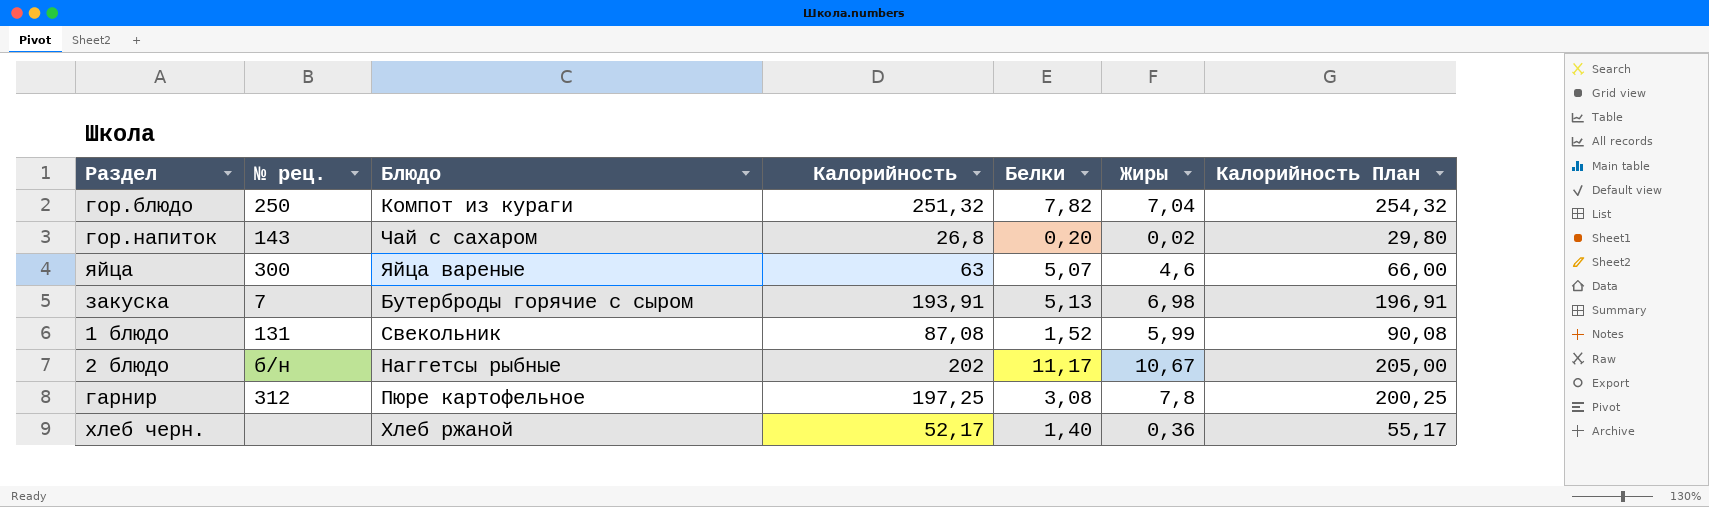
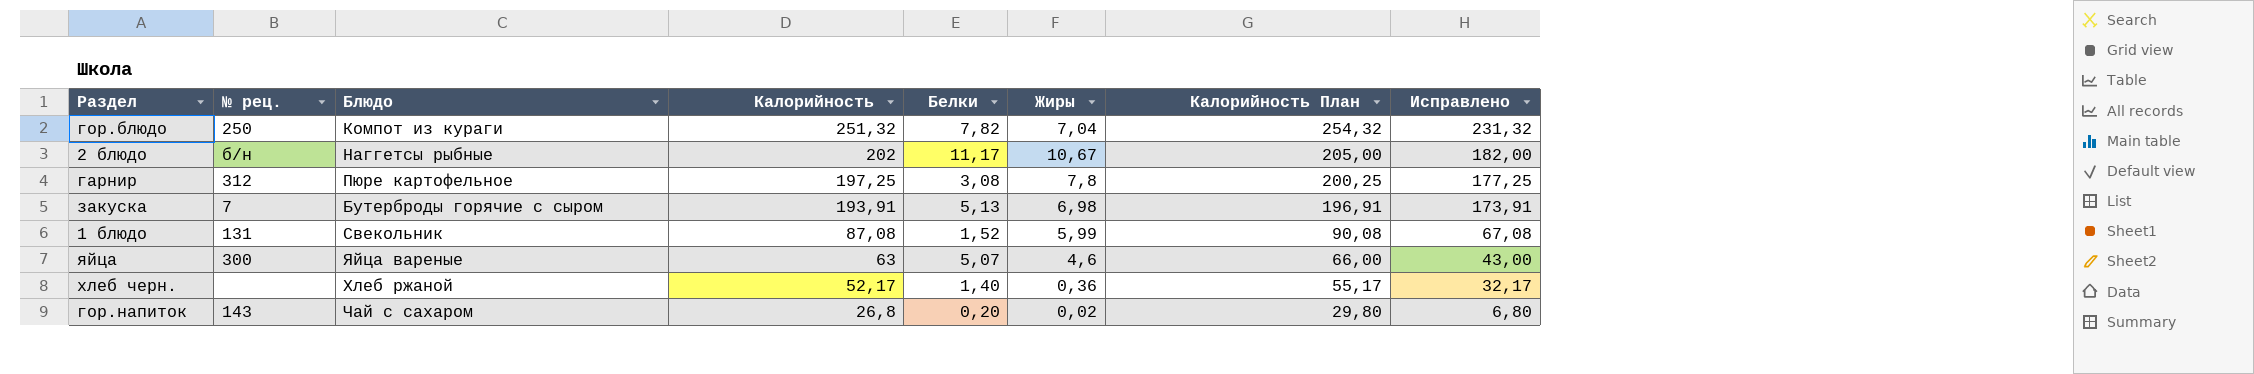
row order: none -> Калорийность descending
column Исправлено | formula: none -> [Калорийность] - 20

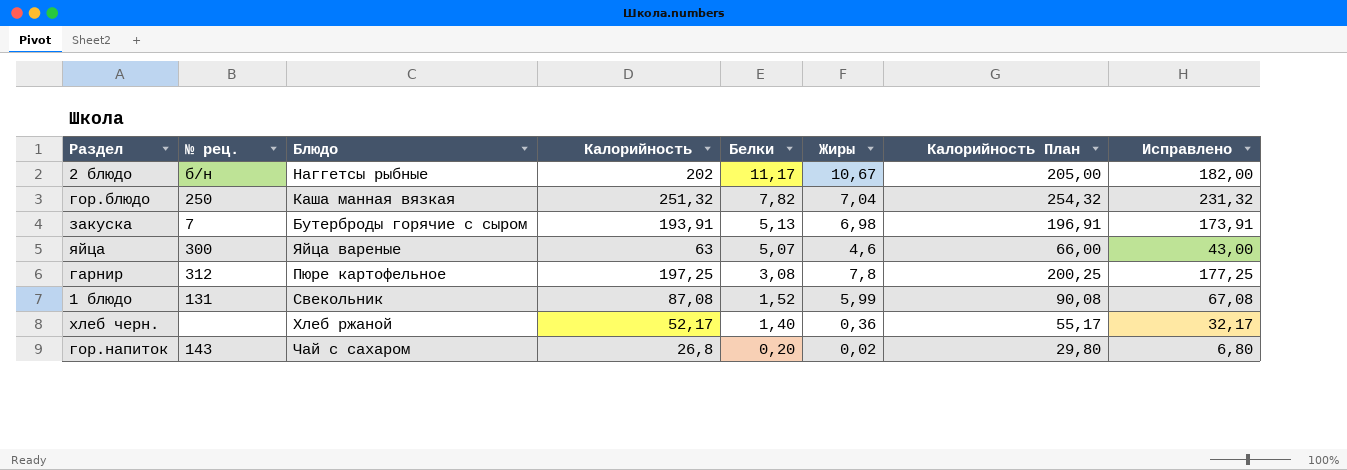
row order: Калорийность descending -> Белки descending
гор.блюдо | Блюдо: Компот из кураги -> Каша манная вязкая

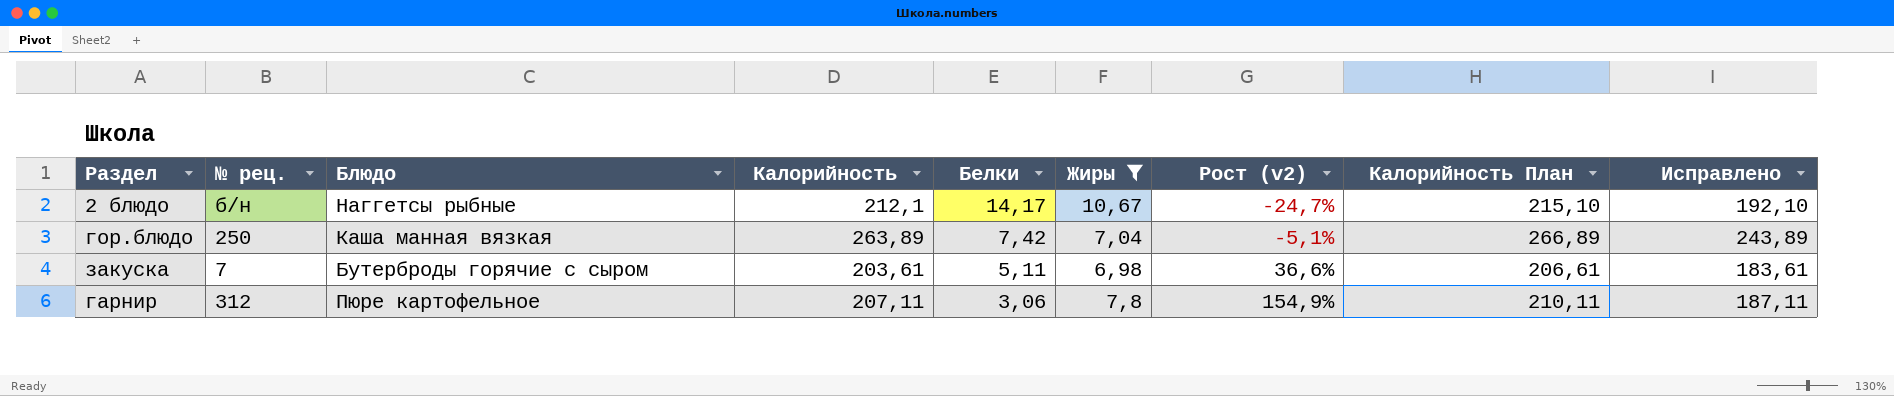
filter: none -> Жиры >= 6,98
column Рост (v2) | formula: none -> ([Жиры] - [Белки]) / [Белки]
2 блюдо | Калорийность: 202 -> 212,1
2 блюдо | Белки: 11,17 -> 14,17
2 блюдо | Калорийность План: 205,00 -> 215,10
2 блюдо | Исправлено: 182,00 -> 192,10
гор.блюдо | Калорийность: 251,32 -> 263,89
гор.блюдо | Белки: 7,82 -> 7,42
гор.блюдо | Калорийность План: 254,32 -> 266,89
гор.блюдо | Исправлено: 231,32 -> 243,89
закуска | Калорийность: 193,91 -> 203,61
закуска | Белки: 5,13 -> 5,11
закуска | Калорийность План: 196,91 -> 206,61
закуска | Исправлено: 173,91 -> 183,61
гарнир | Калорийность: 197,25 -> 207,11
гарнир | Белки: 3,08 -> 3,06
гарнир | Калорийность План: 200,25 -> 210,11
гарнир | Исправлено: 177,25 -> 187,11

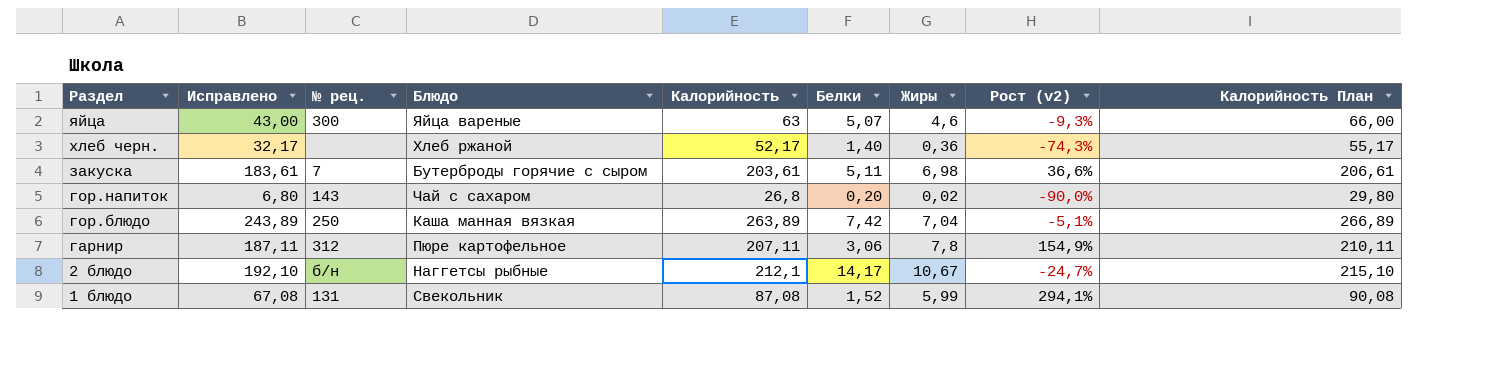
filter: Жиры >= 6,98 -> none
row order: Белки descending -> Раздел descending
column Исправлено | position: 9 -> 2

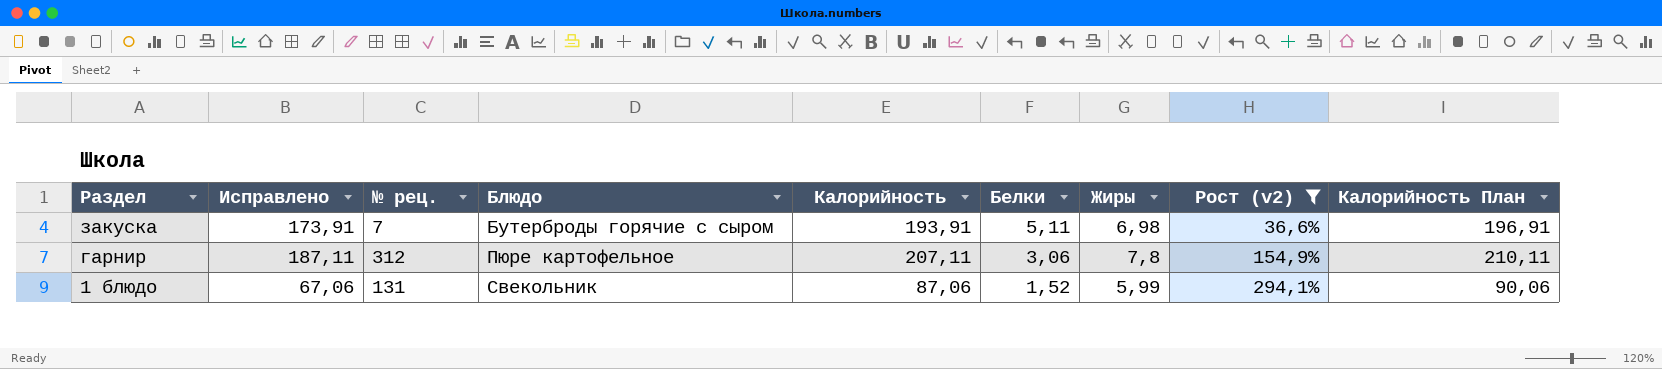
filter: none -> Рост (v2) >= 36,6%
закуска | Исправлено: 183,61 -> 173,91
закуска | Калорийность: 203,61 -> 193,91
закуска | Калорийность План: 206,61 -> 196,91
1 блюдо | Исправлено: 67,08 -> 67,06
1 блюдо | Калорийность: 87,08 -> 87,06
1 блюдо | Калорийность План: 90,08 -> 90,06

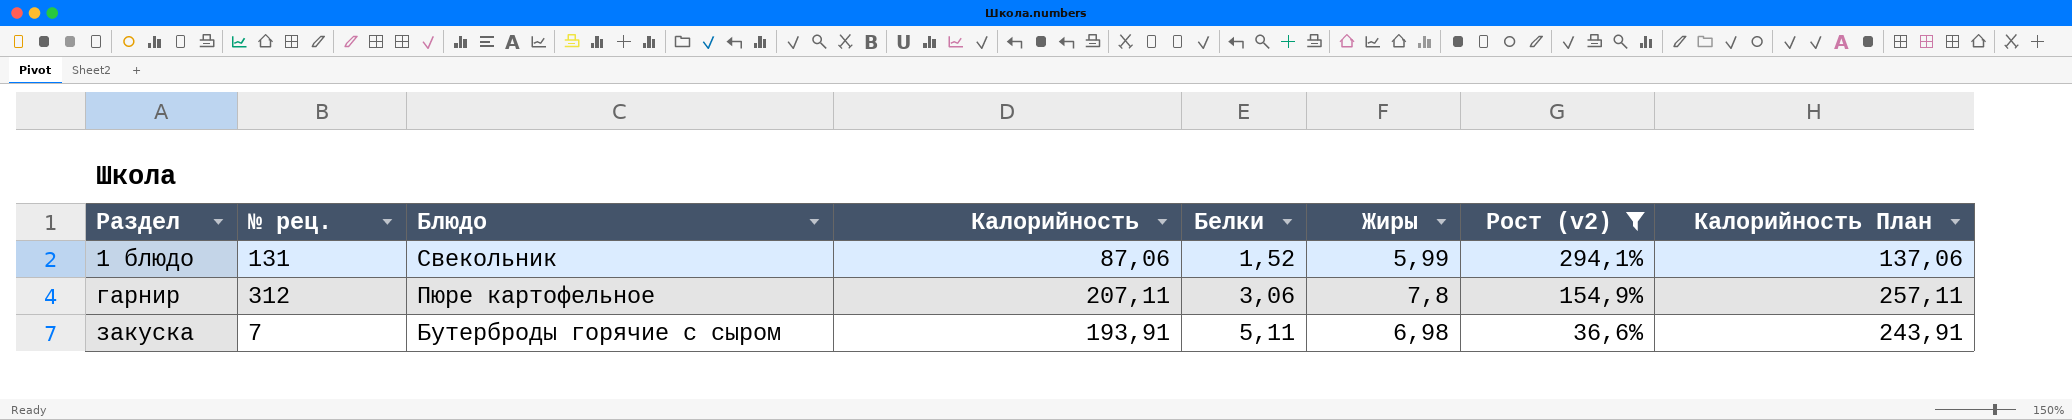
row order: Раздел descending -> Раздел ascending
column Исправлено | formula: [Калорийность] - 20 -> none
column Калорийность План | formula: [Калорийность] + 3 -> [Калорийность] + 50

